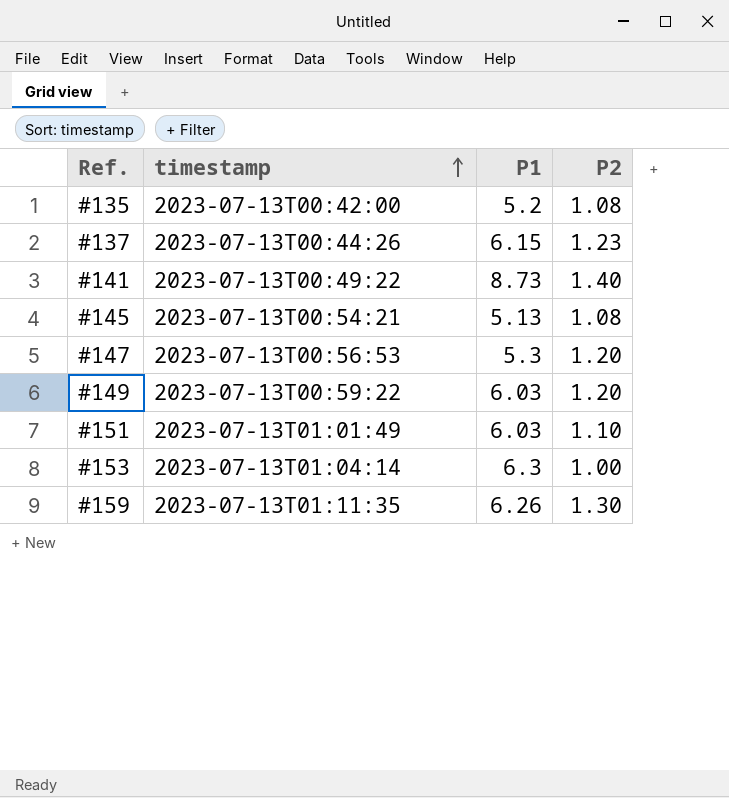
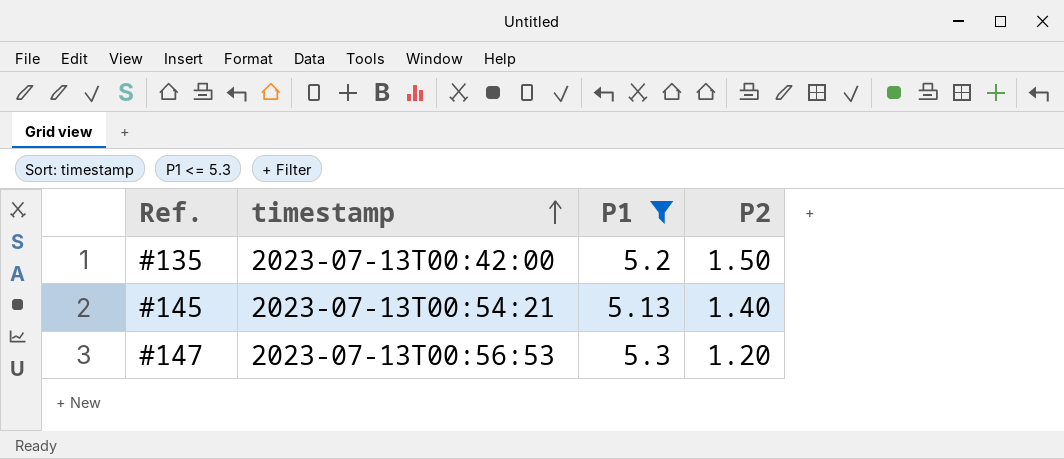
filter: none -> P1 <= 5.3
#135 | P2: 1.08 -> 1.50
#145 | P2: 1.08 -> 1.40

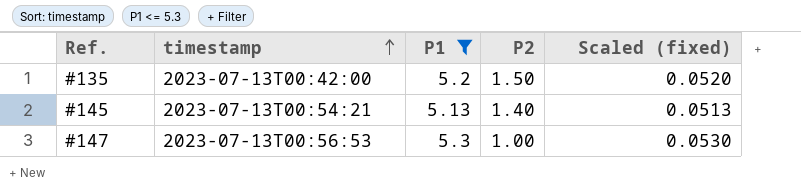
column Scaled (fixed) | formula: none -> [P1] * 0.01
#147 | P2: 1.20 -> 1.00

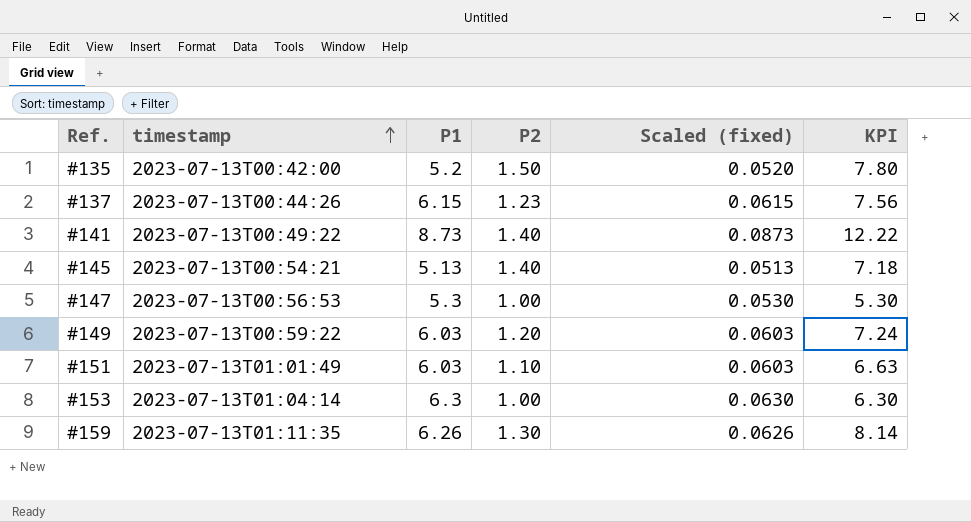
filter: P1 <= 5.3 -> none
column KPI | formula: none -> [P1] * [P2]

